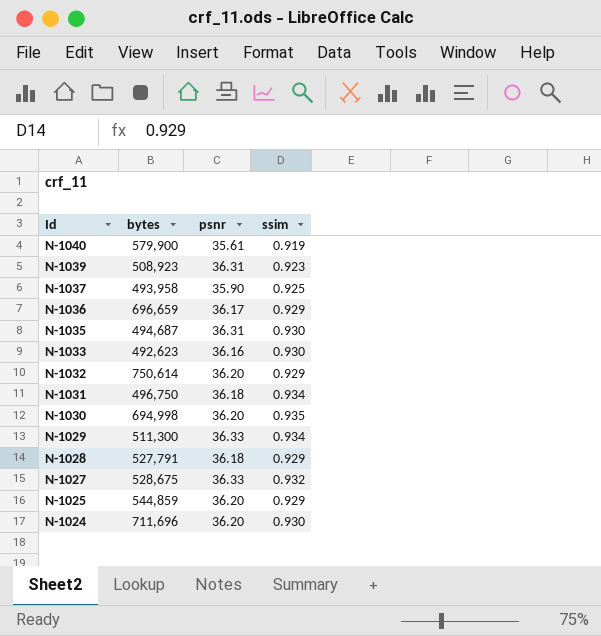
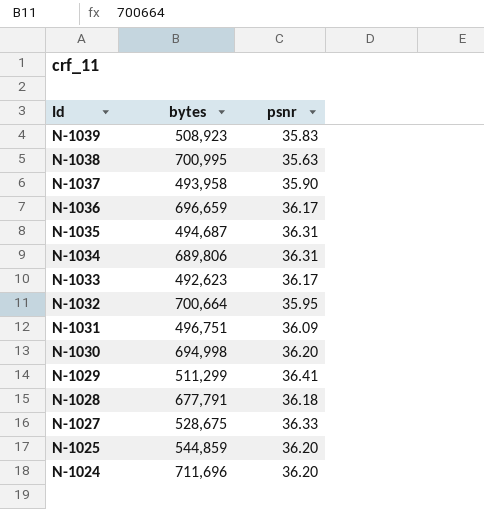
column ssim | position: 4 -> none
row N-1040: 579,900 | 35.61 | 0.919 -> none
N-1039 | psnr: 36.31 -> 35.83
row N-1038: none -> 700,995 | 35.63
row N-1034: none -> 689,806 | 36.31
N-1033 | psnr: 36.16 -> 36.17
N-1032 | bytes: 750,614 -> 700,664
N-1032 | psnr: 36.20 -> 35.95
N-1031 | bytes: 496,750 -> 496,751
N-1031 | psnr: 36.18 -> 36.09
N-1029 | bytes: 511,300 -> 511,299
N-1029 | psnr: 36.33 -> 36.41
N-1028 | bytes: 527,791 -> 677,791

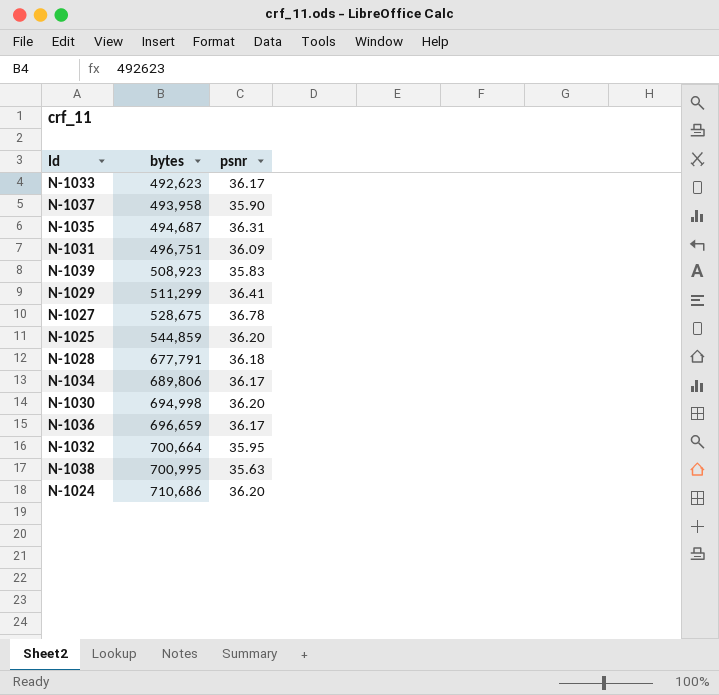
row order: Id descending -> bytes ascending
N-1027 | psnr: 36.33 -> 36.78
N-1034 | psnr: 36.31 -> 36.17
N-1024 | bytes: 711,696 -> 710,686

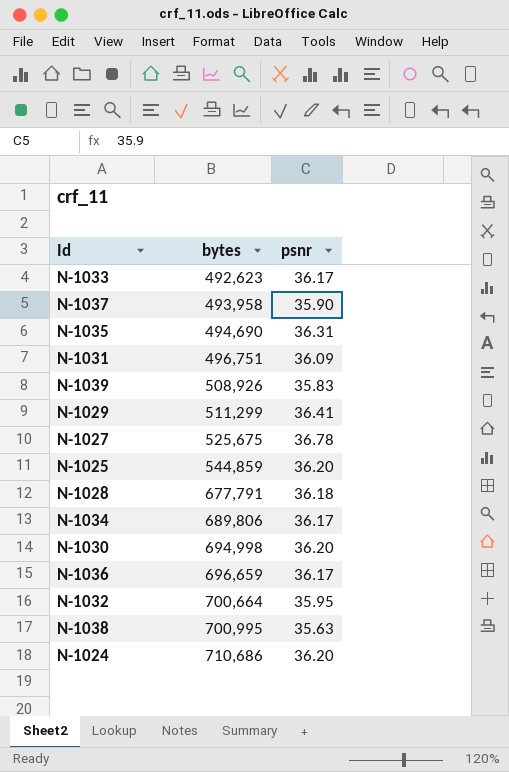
N-1035 | bytes: 494,687 -> 494,690
N-1039 | bytes: 508,923 -> 508,926
N-1027 | bytes: 528,675 -> 525,675

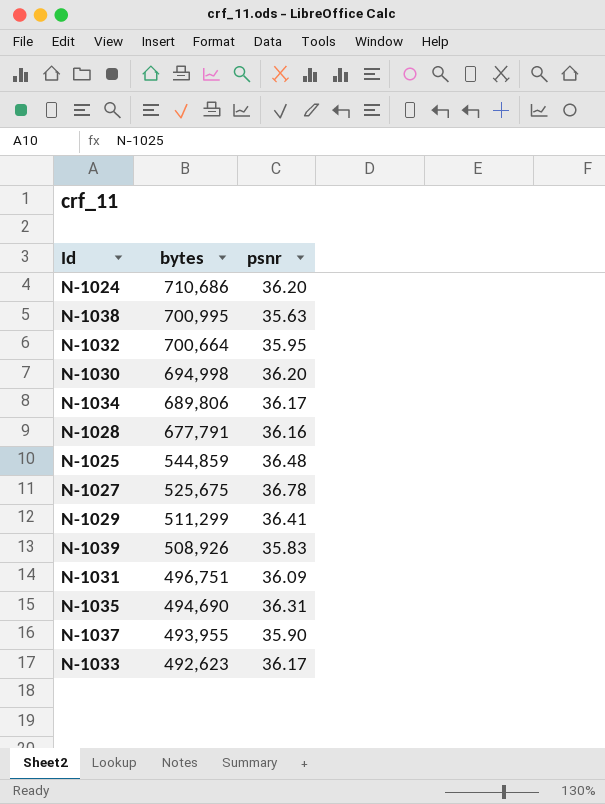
row order: bytes ascending -> bytes descending
row N-1036: 696,659 | 36.17 -> none
N-1028 | psnr: 36.18 -> 36.16
N-1025 | psnr: 36.20 -> 36.48
N-1037 | bytes: 493,958 -> 493,955

